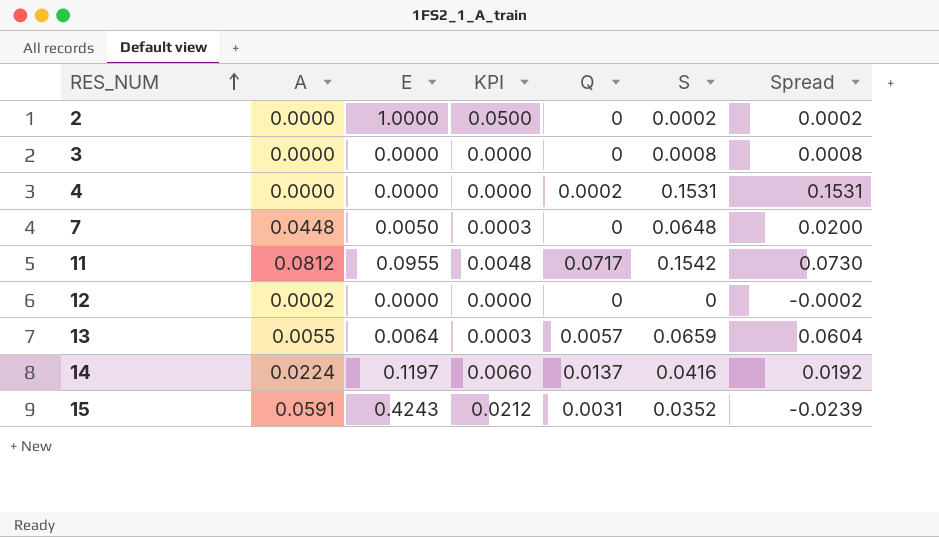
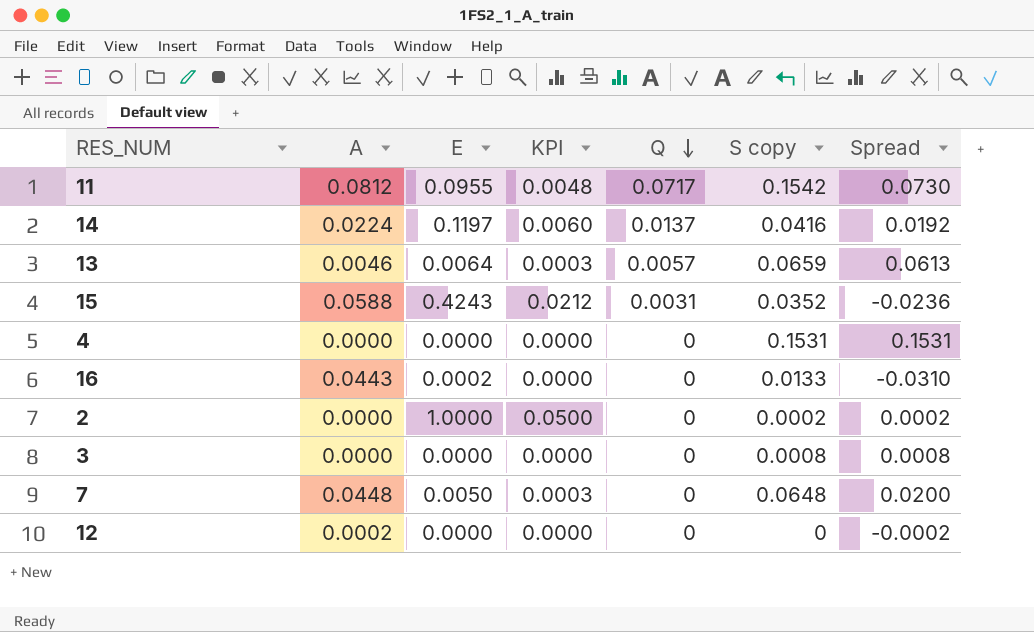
row order: RES_NUM ascending -> Q descending
column name: S -> S copy
13 | A: 0.0055 -> 0.0046
13 | Spread: 0.0604 -> 0.0613
15 | A: 0.0591 -> 0.0588
15 | Spread: -0.0239 -> -0.0236
4 | Q: 0.0002 -> 0
row 16: none -> 0.0443 | 0.0002 | 0.0000 | 0 | 0.0133 | -0.0310

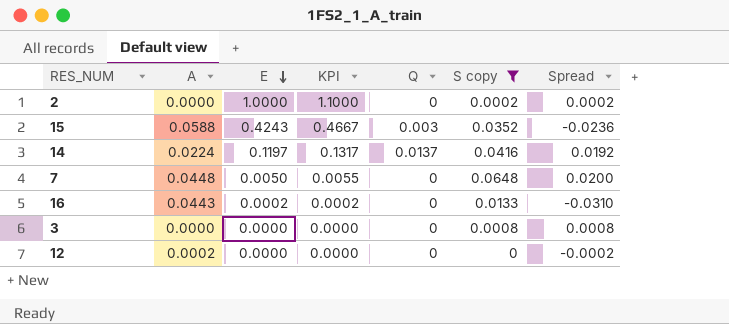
filter: none -> S copy <= 0.0648
row order: Q descending -> E descending
column KPI | formula: [E] * 0.05 -> [E] * 1.1
15 | Q: 0.0031 -> 0.003

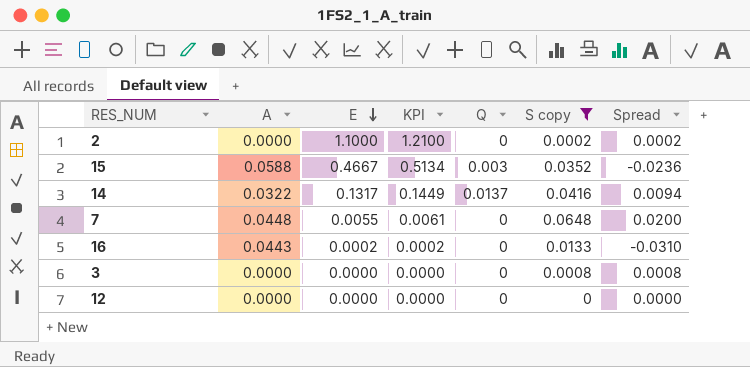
2 | E: 1.0000 -> 1.1000
2 | KPI: 1.1000 -> 1.2100
15 | E: 0.4243 -> 0.4667
15 | KPI: 0.4667 -> 0.5134
14 | A: 0.0224 -> 0.0322
14 | E: 0.1197 -> 0.1317
14 | KPI: 0.1317 -> 0.1449
14 | Spread: 0.0192 -> 0.0094
7 | E: 0.0050 -> 0.0055
7 | KPI: 0.0055 -> 0.0061
12 | A: 0.0002 -> 0.0000
12 | Spread: -0.0002 -> 0.0000

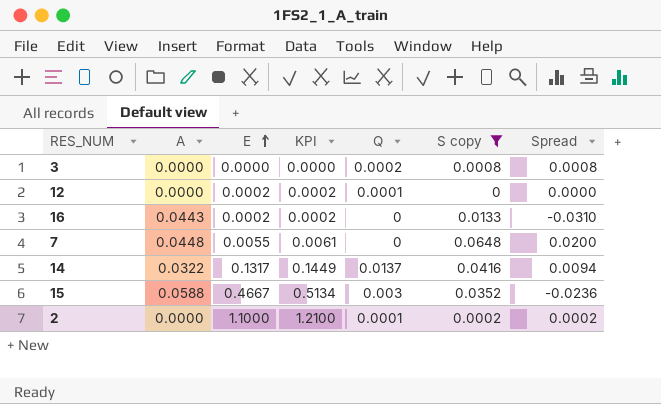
row order: E descending -> E ascending
3 | Q: 0 -> 0.0002
12 | E: 0.0000 -> 0.0002
12 | KPI: 0.0000 -> 0.0002
12 | Q: 0 -> 0.0001
2 | Q: 0 -> 0.0001

